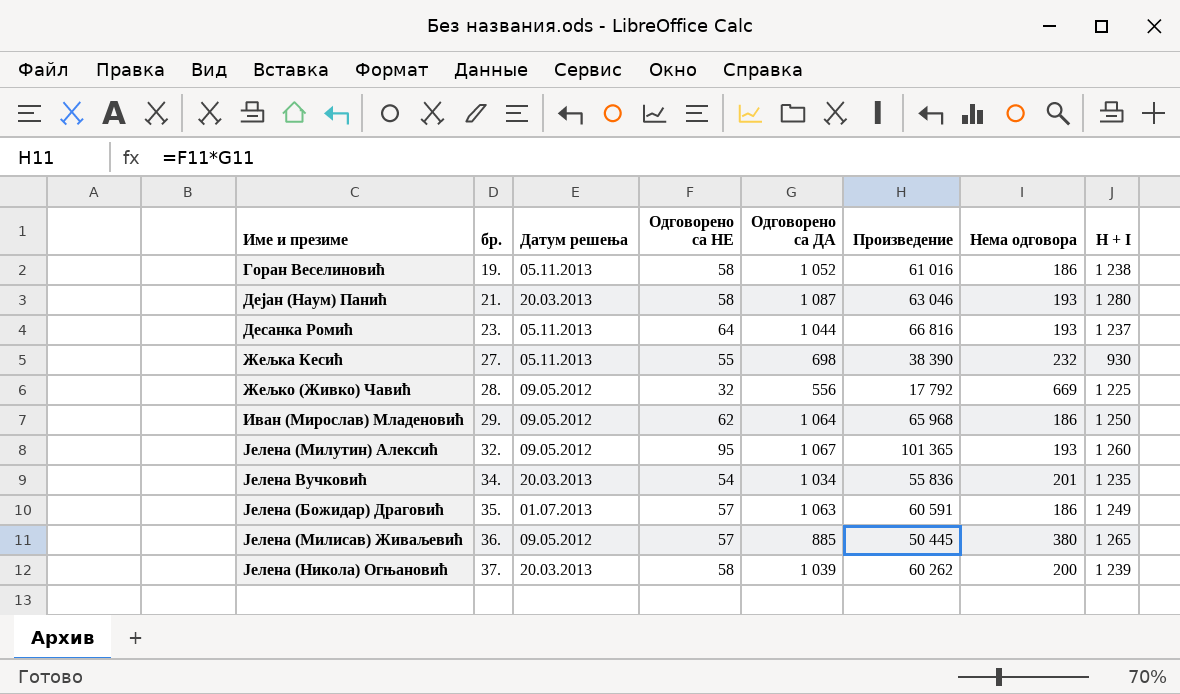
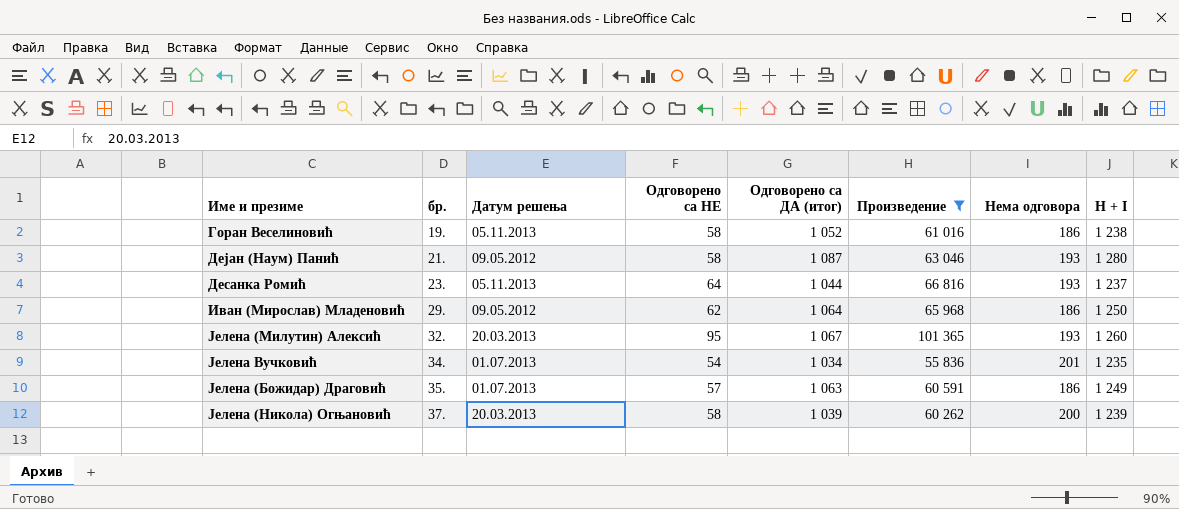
filter: none -> Произведение >= 55 836
column name: Одговорено са ДА -> Одговорено са ДА (итог)
Дејан (Наум) Панић | Датум решења: 20.03.2013 -> 09.05.2012
Јелена (Милутин) Алексић | Датум решења: 09.05.2012 -> 20.03.2013
Јелена Вучковић | Датум решења: 20.03.2013 -> 01.07.2013

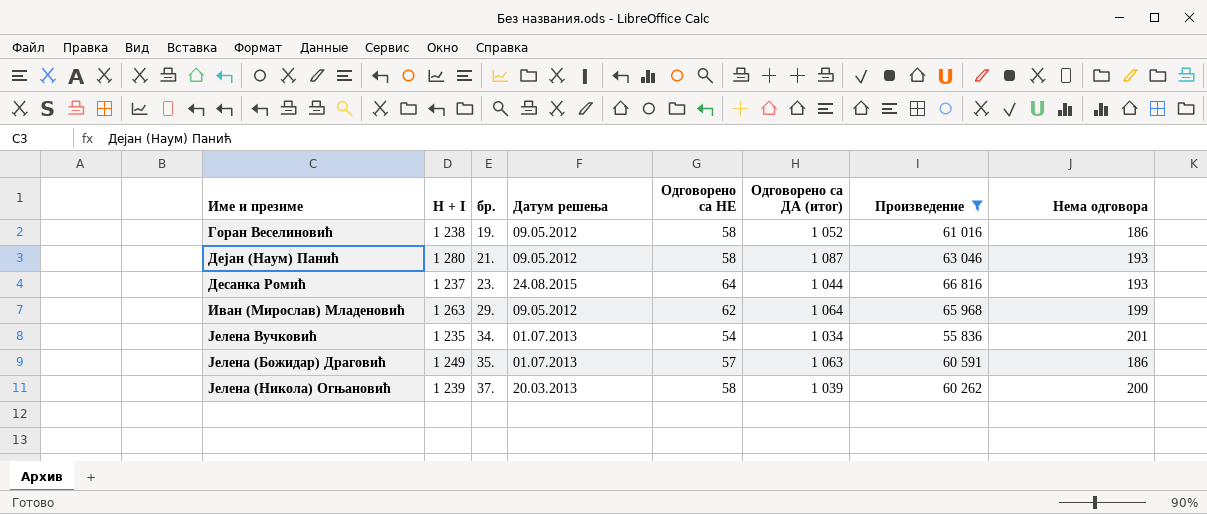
column H + I | position: 8 -> 2
row Јелена (Милутин) Алексић: 32. | 20.03.2013 | 95 | 1 067 | 101 365 | 193 | 1 260 -> none
Горан Веселиновић | Датум решења: 05.11.2013 -> 09.05.2012
Десанка Ромић | Датум решења: 05.11.2013 -> 24.08.2015
Иван (Мирослав) Младеновић | H + I: 1 250 -> 1 263
Иван (Мирослав) Младеновић | Нема одговора: 186 -> 199

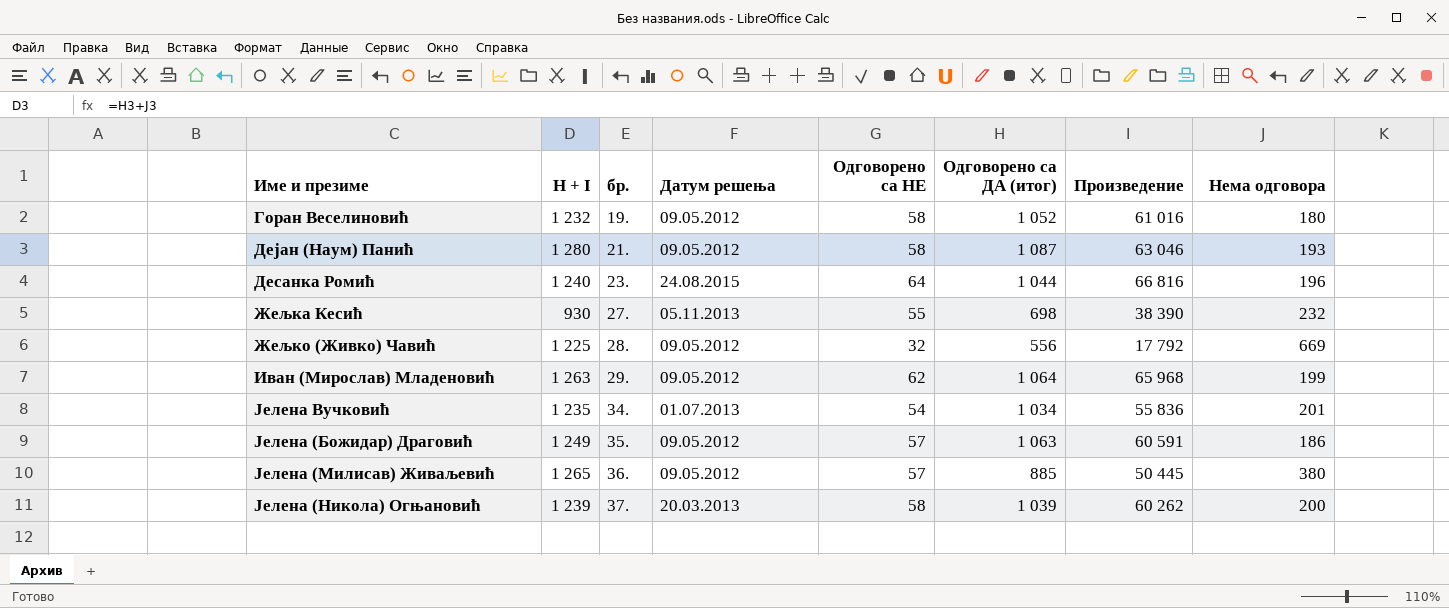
filter: Произведение >= 55 836 -> none
Горан Веселиновић | H + I: 1 238 -> 1 232
Горан Веселиновић | Нема одговора: 186 -> 180
Десанка Ромић | H + I: 1 237 -> 1 240
Десанка Ромић | Нема одговора: 193 -> 196
Јелена (Божидар) Драговић | Датум решења: 01.07.2013 -> 09.05.2012

